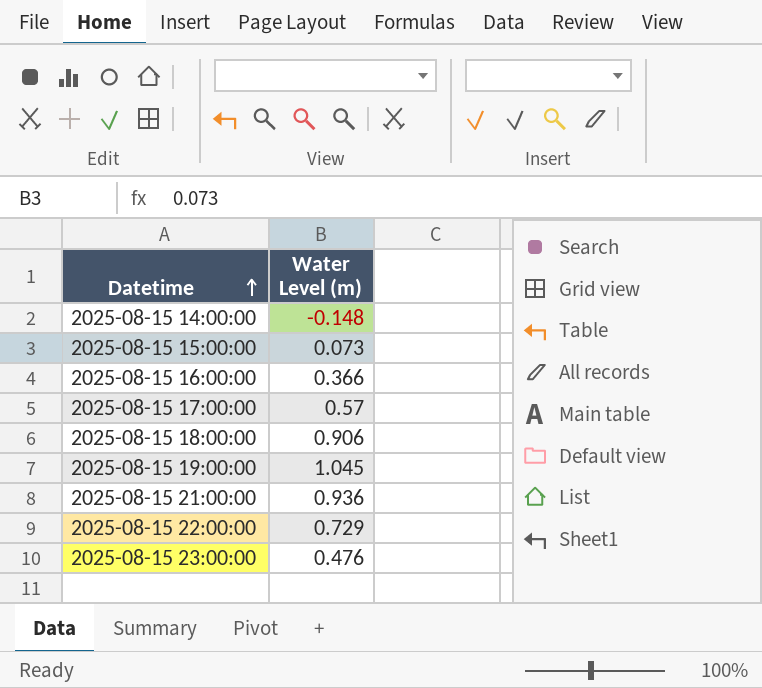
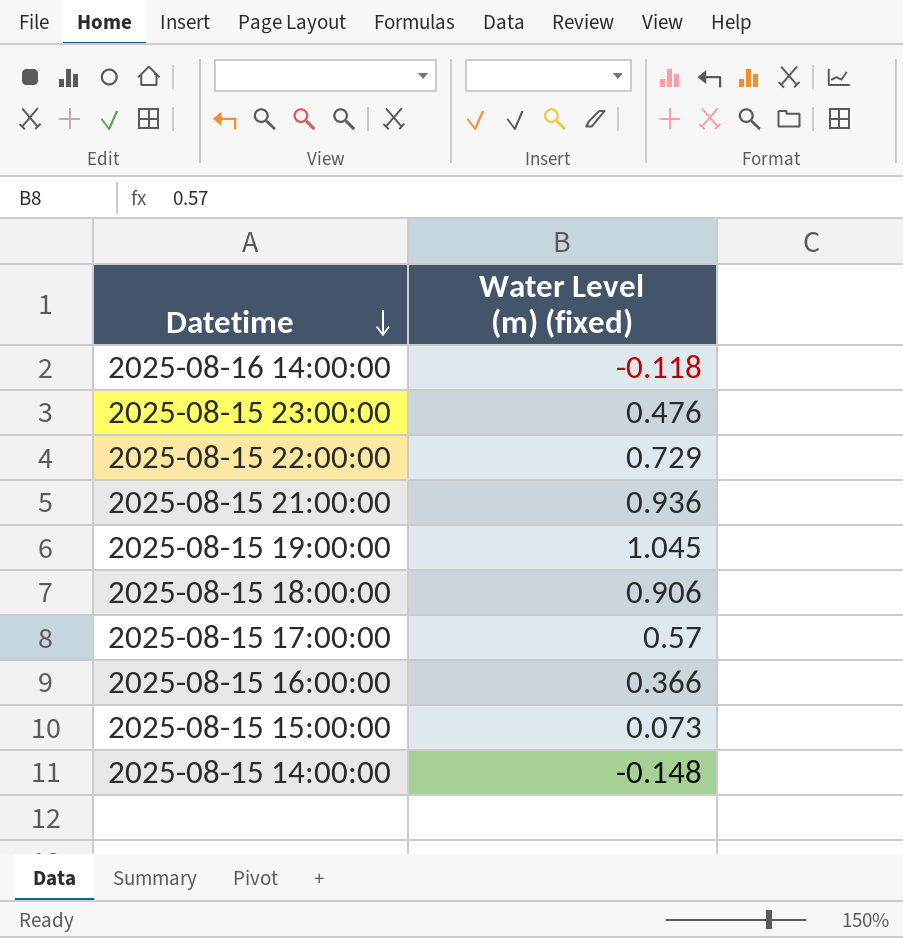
row order: Datetime ascending -> Datetime descending
column name: Water Level (m) -> Water Level (m) (fixed)
row 2025-08-16 14:00:00: none -> -0.118

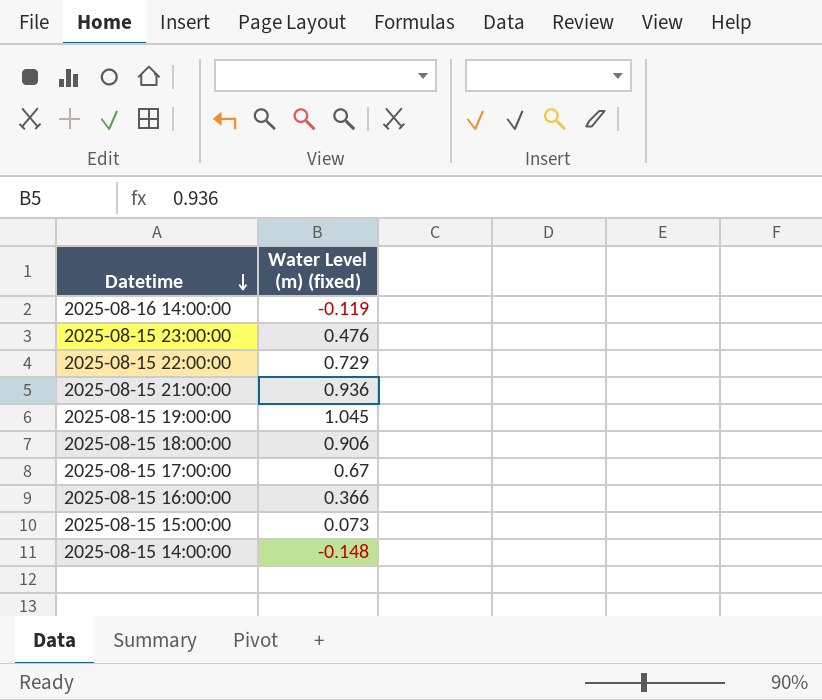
2025-08-16 14:00:00 | Water Level (m) (fixed): -0.118 -> -0.119
2025-08-15 17:00:00 | Water Level (m) (fixed): 0.57 -> 0.67

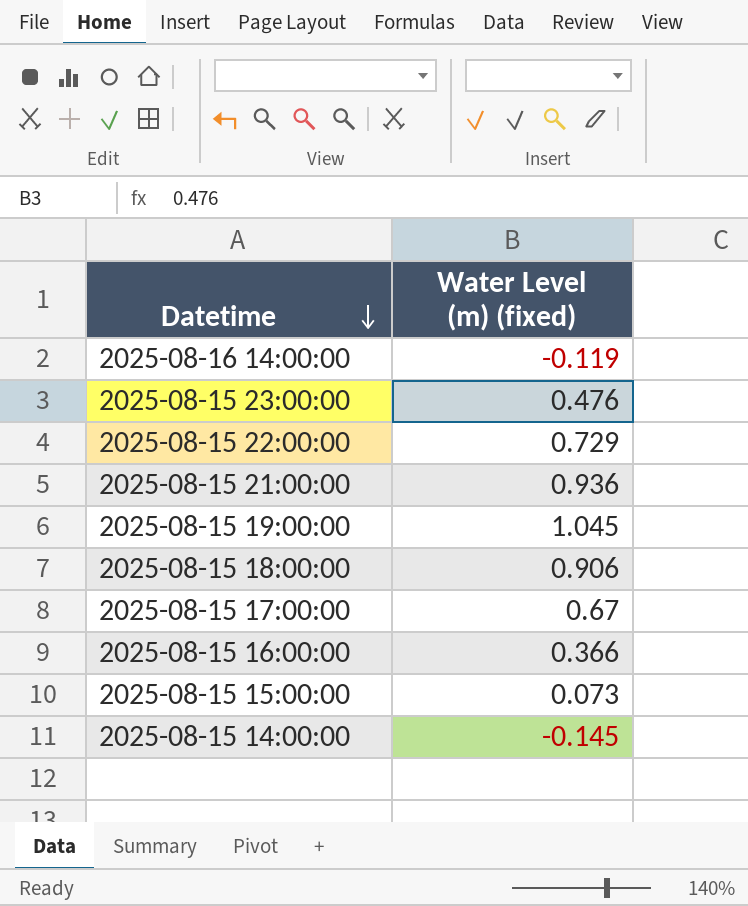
2025-08-15 14:00:00 | Water Level (m) (fixed): -0.148 -> -0.145

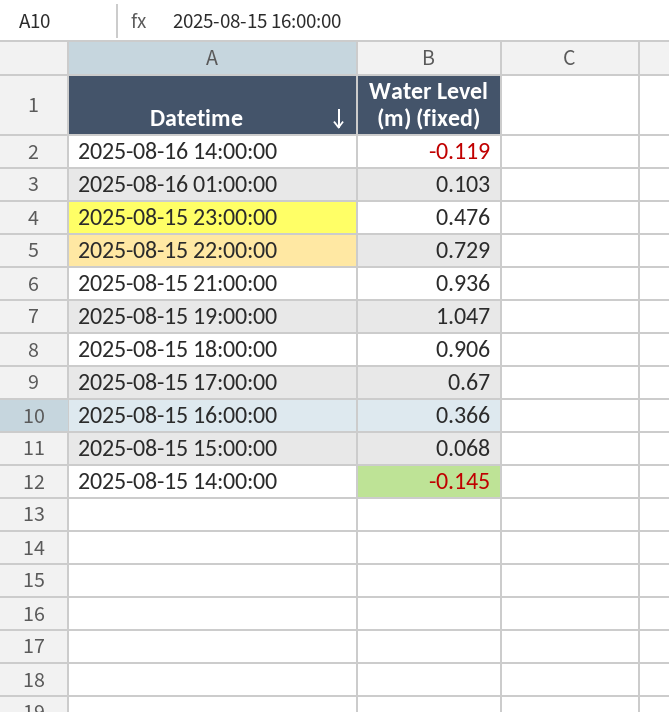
row 2025-08-16 01:00:00: none -> 0.103
2025-08-15 19:00:00 | Water Level (m) (fixed): 1.045 -> 1.047
2025-08-15 15:00:00 | Water Level (m) (fixed): 0.073 -> 0.068

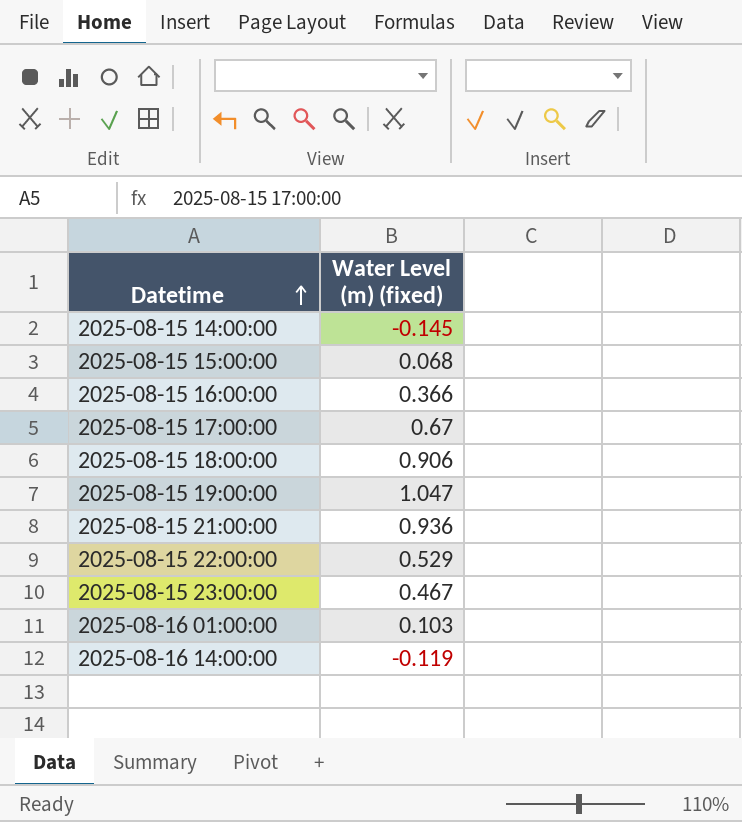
row order: Datetime descending -> Datetime ascending
2025-08-15 22:00:00 | Water Level (m) (fixed): 0.729 -> 0.529
2025-08-15 23:00:00 | Water Level (m) (fixed): 0.476 -> 0.467

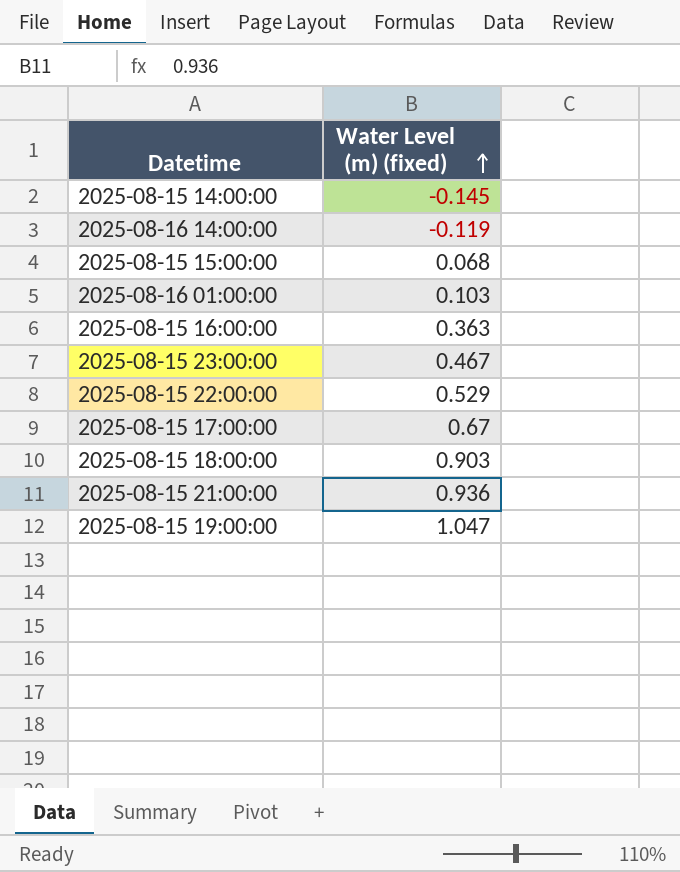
row order: Datetime ascending -> Water Level (m) (fixed) ascending
2025-08-15 16:00:00 | Water Level (m) (fixed): 0.366 -> 0.363
2025-08-15 18:00:00 | Water Level (m) (fixed): 0.906 -> 0.903

